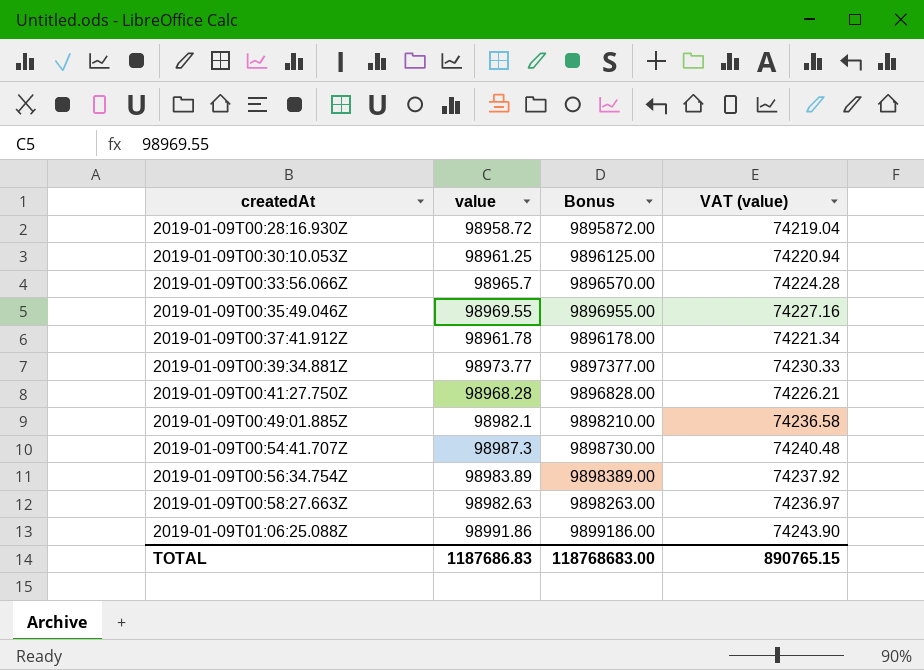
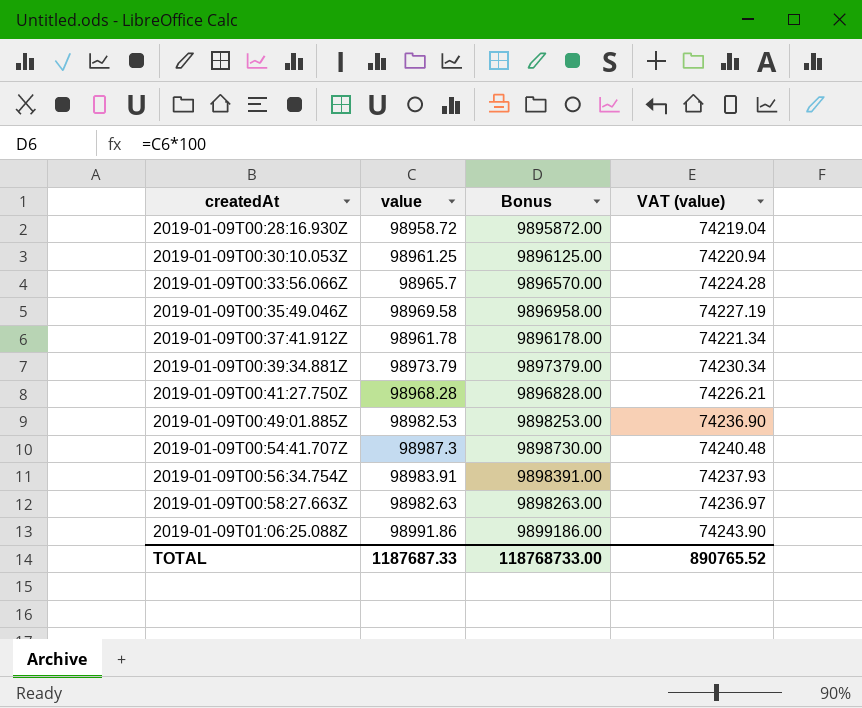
2019-01-09T00:35:49.046Z | value: 98969.55 -> 98969.58
2019-01-09T00:35:49.046Z | Bonus: 9896955.00 -> 9896958.00
2019-01-09T00:35:49.046Z | VAT (value): 74227.16 -> 74227.19
2019-01-09T00:39:34.881Z | value: 98973.77 -> 98973.79
2019-01-09T00:39:34.881Z | Bonus: 9897377.00 -> 9897379.00
2019-01-09T00:39:34.881Z | VAT (value): 74230.33 -> 74230.34
2019-01-09T00:49:01.885Z | value: 98982.1 -> 98982.53
2019-01-09T00:49:01.885Z | Bonus: 9898210.00 -> 9898253.00
2019-01-09T00:49:01.885Z | VAT (value): 74236.58 -> 74236.90
2019-01-09T00:56:34.754Z | value: 98983.89 -> 98983.91
2019-01-09T00:56:34.754Z | Bonus: 9898389.00 -> 9898391.00
2019-01-09T00:56:34.754Z | VAT (value): 74237.92 -> 74237.93
TOTAL | value: 1187686.83 -> 1187687.33
TOTAL | Bonus: 118768683.00 -> 118768733.00
TOTAL | VAT (value): 890765.15 -> 890765.52

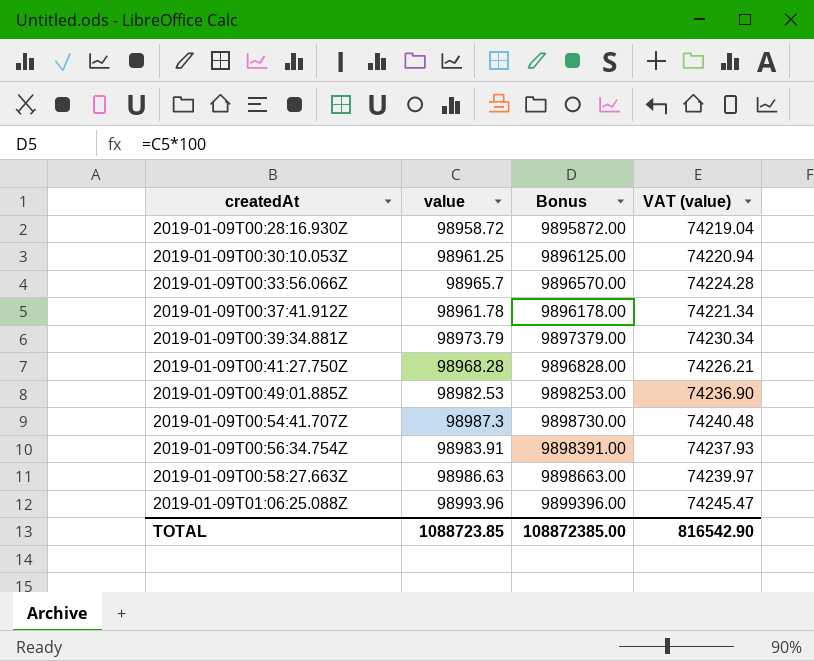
row 2019-01-09T00:35:49.046Z: 98969.58 | 9896958.00 | 74227.19 -> none
2019-01-09T00:58:27.663Z | value: 98982.63 -> 98986.63
2019-01-09T00:58:27.663Z | Bonus: 9898263.00 -> 9898663.00
2019-01-09T00:58:27.663Z | VAT (value): 74236.97 -> 74239.97
2019-01-09T01:06:25.088Z | value: 98991.86 -> 98993.96
2019-01-09T01:06:25.088Z | Bonus: 9899186.00 -> 9899396.00
2019-01-09T01:06:25.088Z | VAT (value): 74243.90 -> 74245.47
TOTAL | value: 1187687.33 -> 1088723.85
TOTAL | Bonus: 118768733.00 -> 108872385.00
TOTAL | VAT (value): 890765.52 -> 816542.90

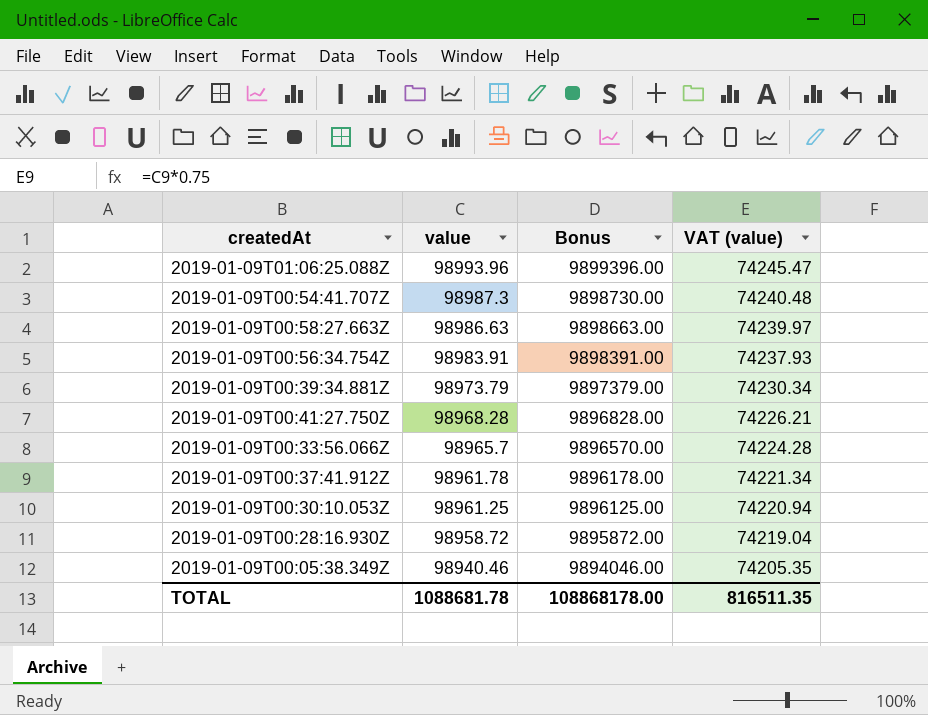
row order: createdAt ascending -> value descending
row 2019-01-09T00:49:01.885Z: 98982.53 | 9898253.00 | 74236.90 -> none
row 2019-01-09T00:05:38.349Z: none -> 98940.46 | 9894046.00 | 74205.35
TOTAL | value: 1088723.85 -> 1088681.78
TOTAL | Bonus: 108872385.00 -> 108868178.00
TOTAL | VAT (value): 816542.90 -> 816511.35

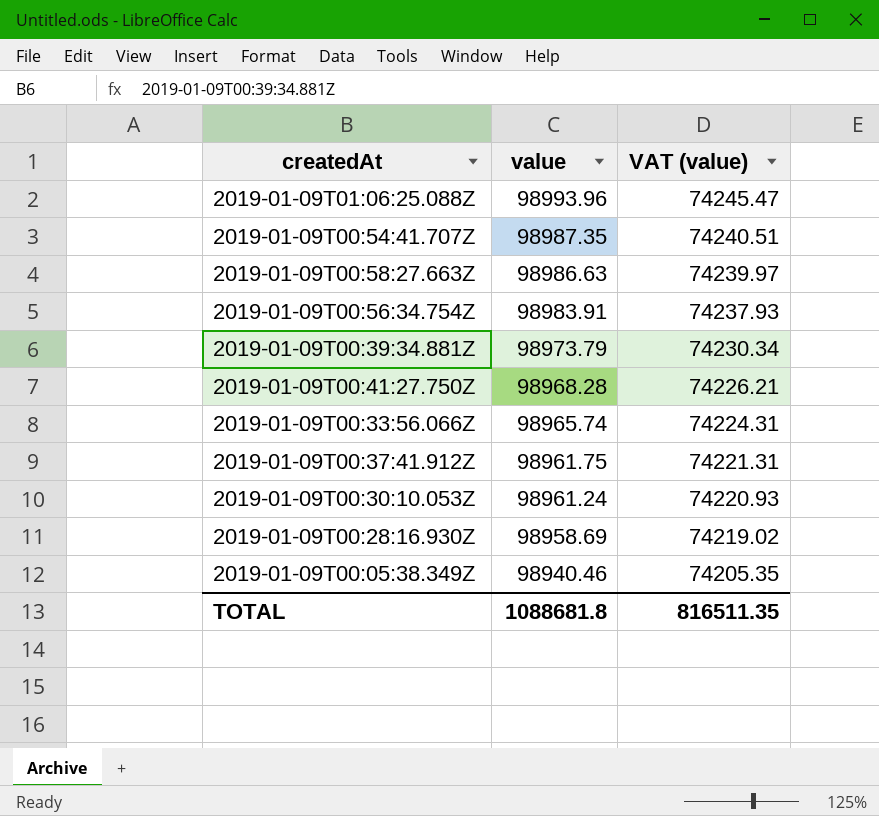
column Bonus | formula: [value] * 100 -> none
2019-01-09T00:54:41.707Z | value: 98987.3 -> 98987.35
2019-01-09T00:54:41.707Z | VAT (value): 74240.48 -> 74240.51
2019-01-09T00:33:56.066Z | value: 98965.7 -> 98965.74
2019-01-09T00:33:56.066Z | VAT (value): 74224.28 -> 74224.31
2019-01-09T00:37:41.912Z | value: 98961.78 -> 98961.75
2019-01-09T00:37:41.912Z | VAT (value): 74221.34 -> 74221.31
2019-01-09T00:30:10.053Z | value: 98961.25 -> 98961.24
2019-01-09T00:30:10.053Z | VAT (value): 74220.94 -> 74220.93
2019-01-09T00:28:16.930Z | value: 98958.72 -> 98958.69
2019-01-09T00:28:16.930Z | VAT (value): 74219.04 -> 74219.02
TOTAL | value: 1088681.78 -> 1088681.8

